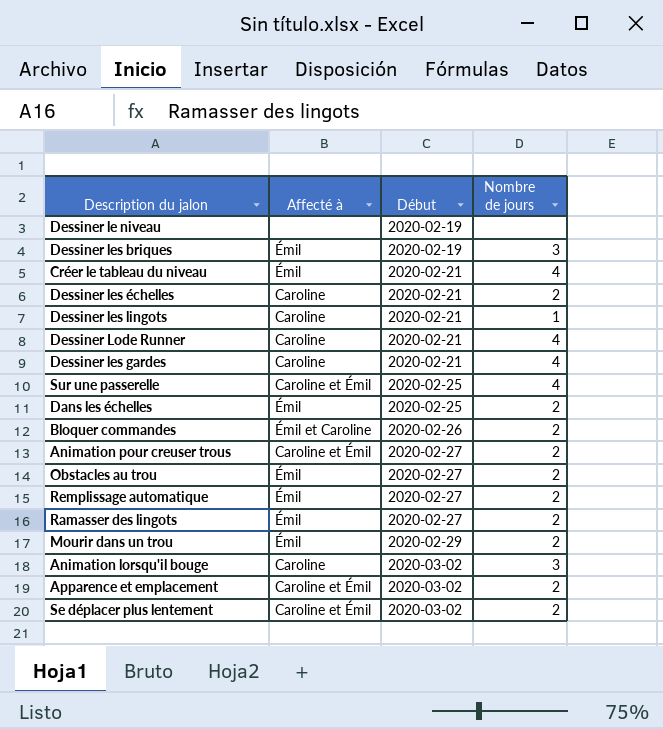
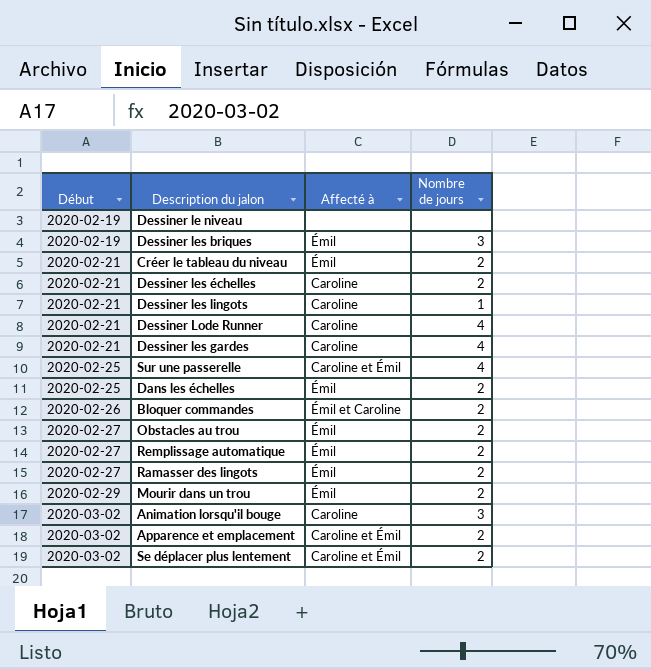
column Début | position: 3 -> 1
row Animation pour creuser trous: Caroline et Émil | 2020-02-27 | 2 -> none
Créer le tableau du niveau | Nombre de jours: 4 -> 2

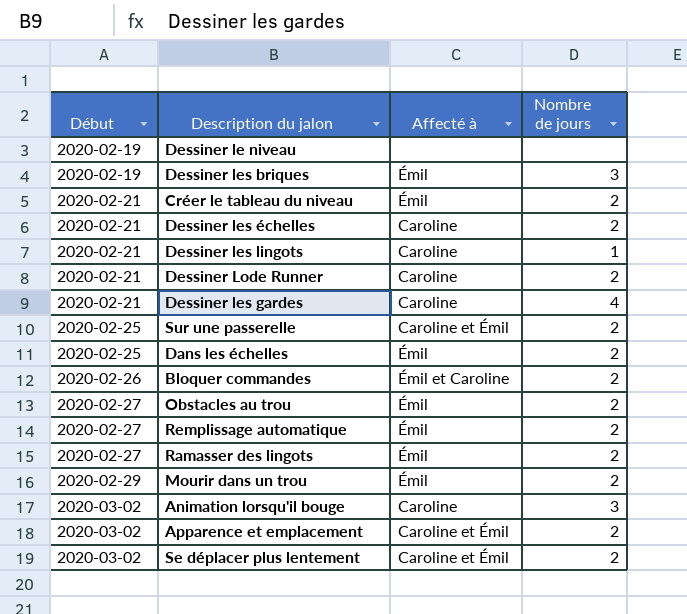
Dessiner Lode Runner | Nombre de jours: 4 -> 2
Sur une passerelle | Nombre de jours: 4 -> 2

